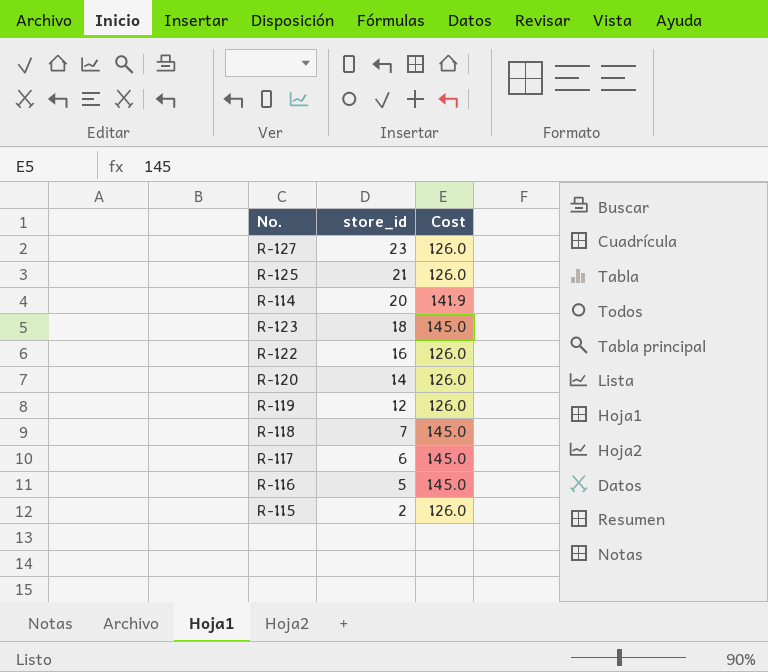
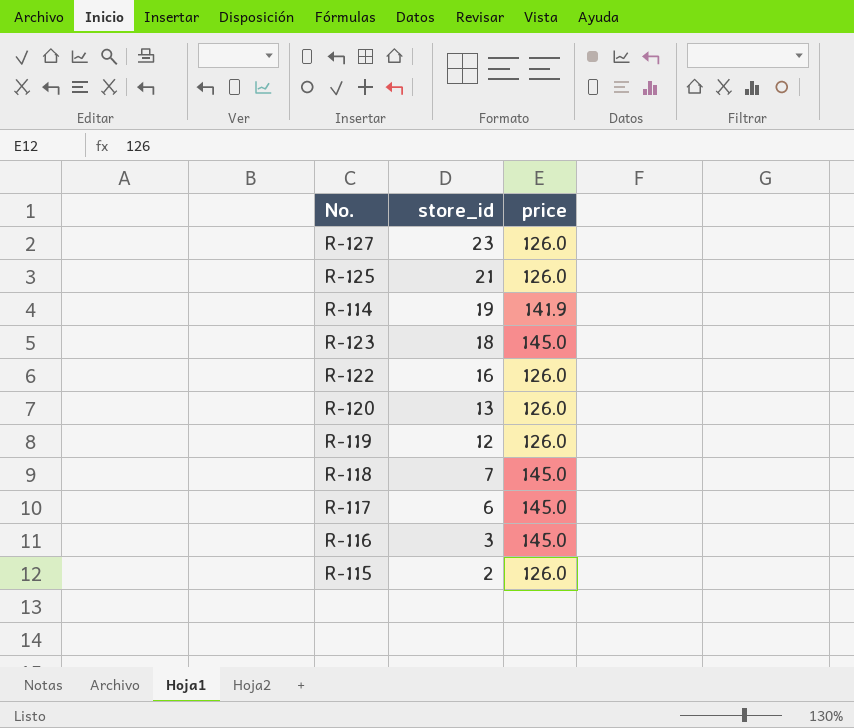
column name: Cost -> price
R-114 | store_id: 20 -> 19
R-120 | store_id: 14 -> 13
R-116 | store_id: 5 -> 3

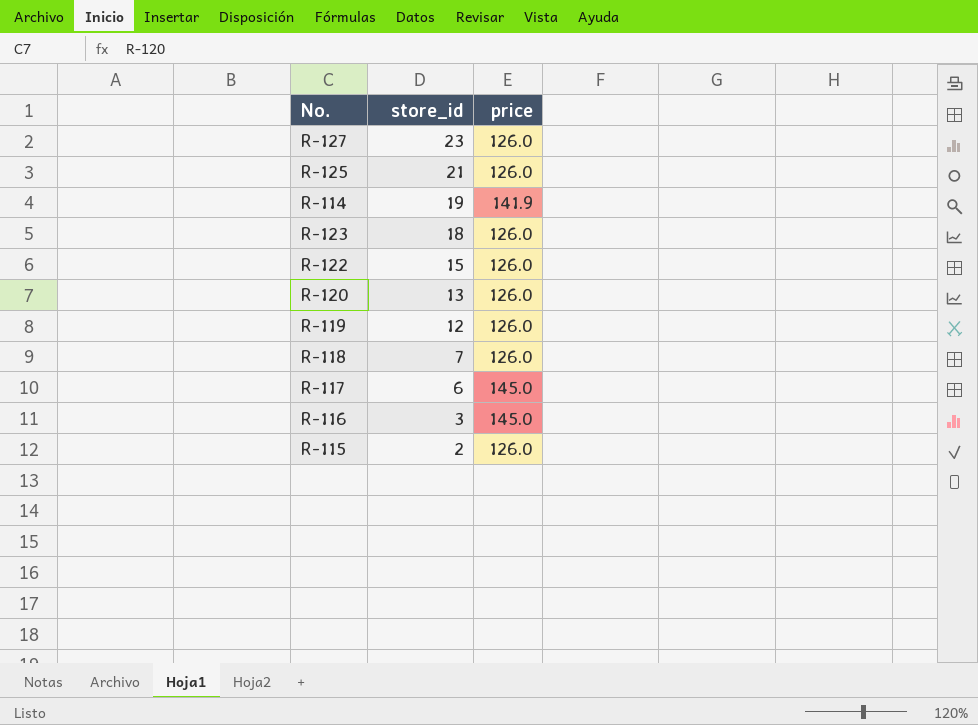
R-123 | price: 145.0 -> 126.0
R-122 | store_id: 16 -> 15
R-118 | price: 145.0 -> 126.0

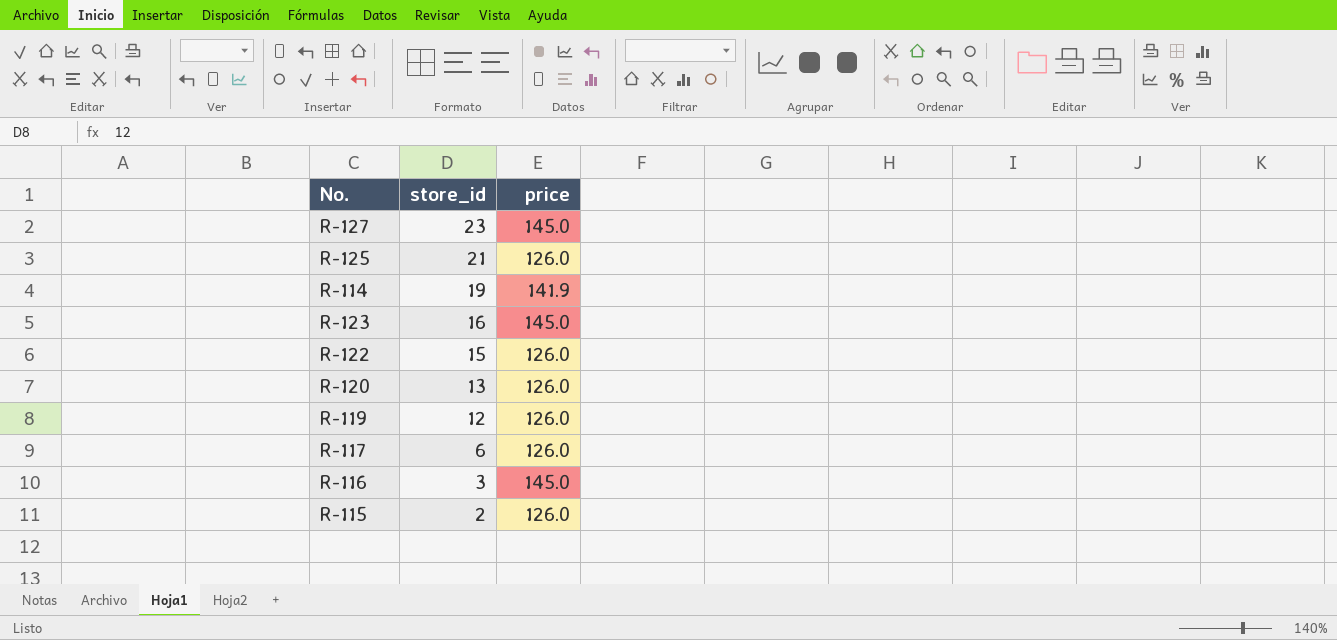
row R-118: 7 | 126.0 -> none
R-127 | price: 126.0 -> 145.0
R-123 | store_id: 18 -> 16
R-123 | price: 126.0 -> 145.0
R-117 | price: 145.0 -> 126.0

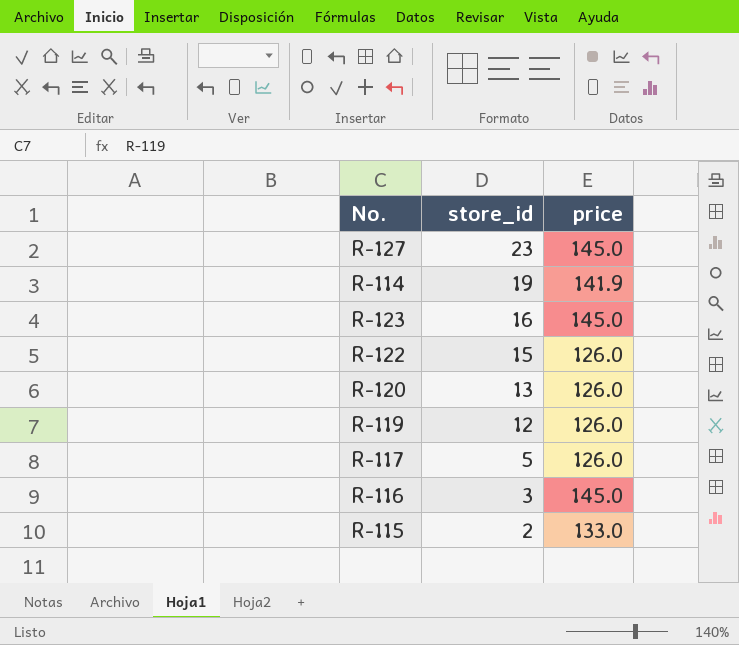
row R-125: 21 | 126.0 -> none
R-117 | store_id: 6 -> 5
R-115 | price: 126.0 -> 133.0

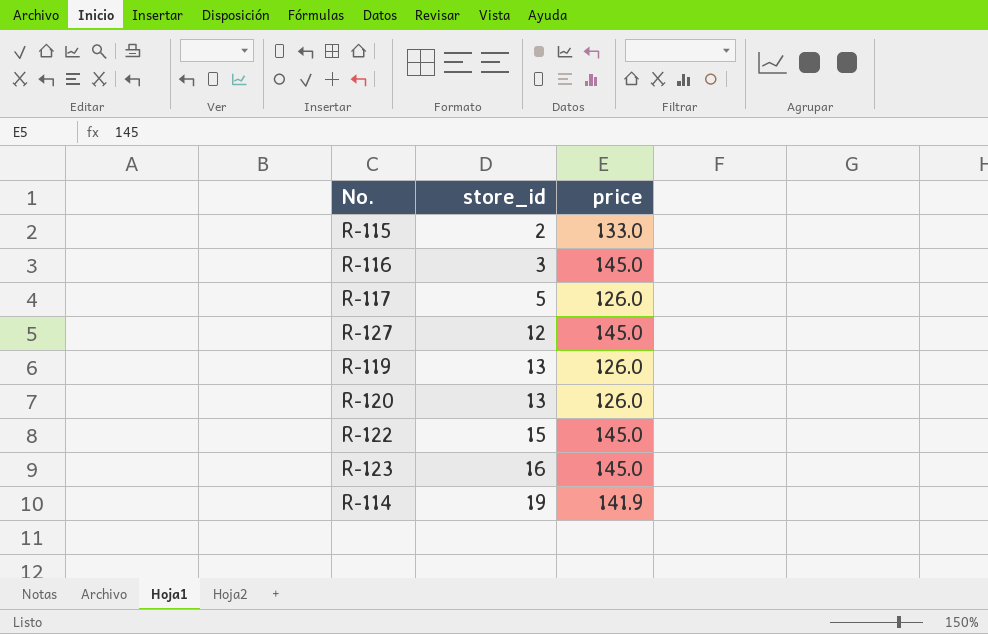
row order: store_id descending -> store_id ascending
R-127 | store_id: 23 -> 12
R-119 | store_id: 12 -> 13
R-122 | price: 126.0 -> 145.0

